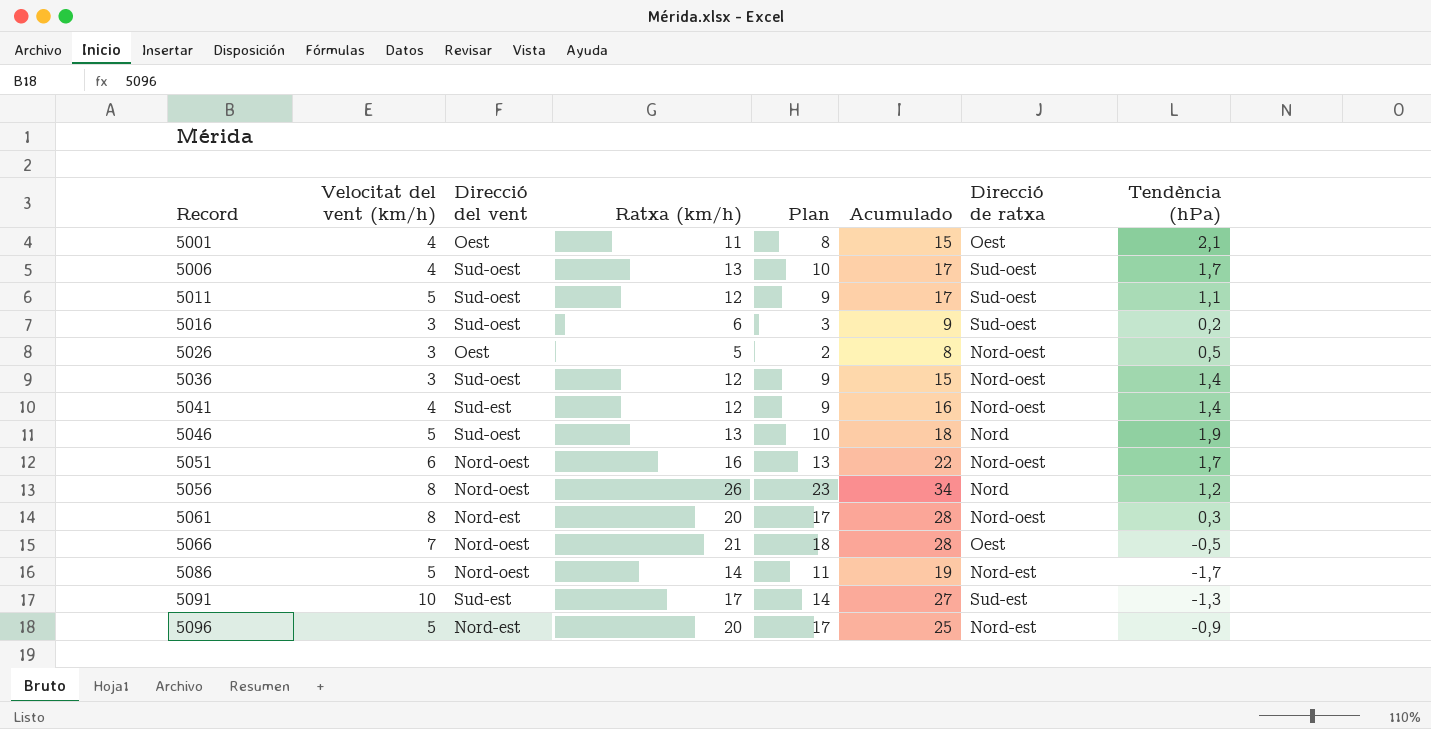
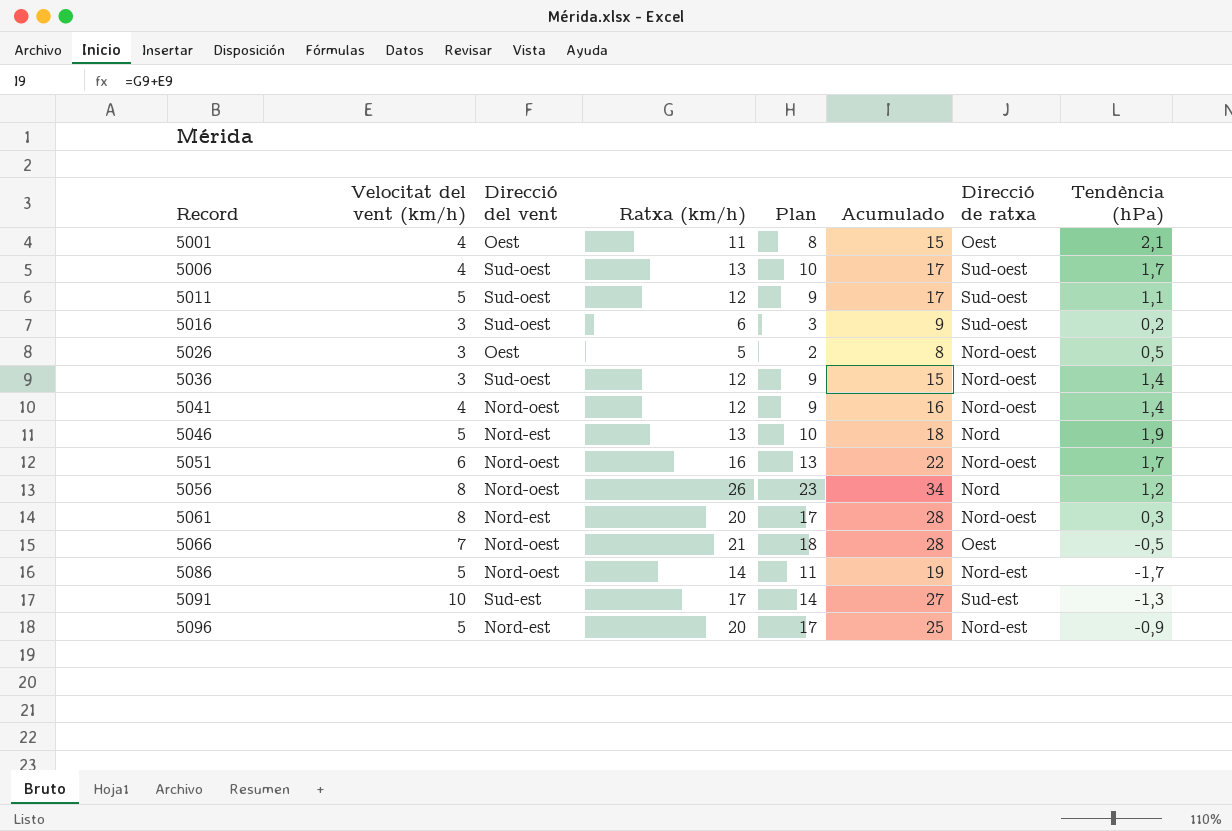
5041 | Direcció del vent: Sud-est -> Nord-oest
5046 | Direcció del vent: Sud-oest -> Nord-est

